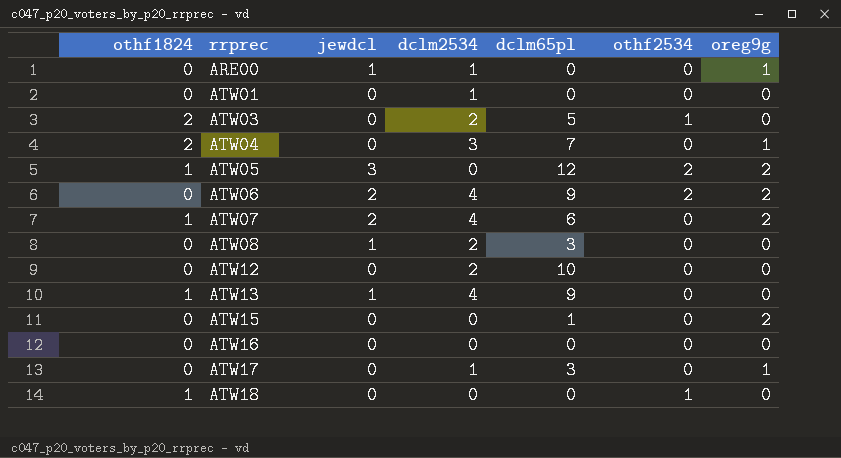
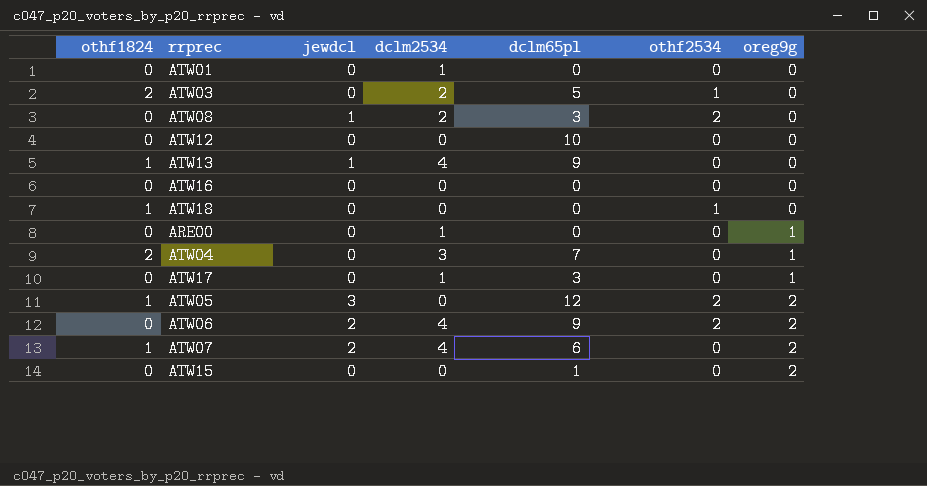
row order: rrprec ascending -> oreg9g ascending
ATW08 | othf2534: 0 -> 2
ATW12 | dclm2534: 2 -> 0
ARE00 | jewdcl: 1 -> 0

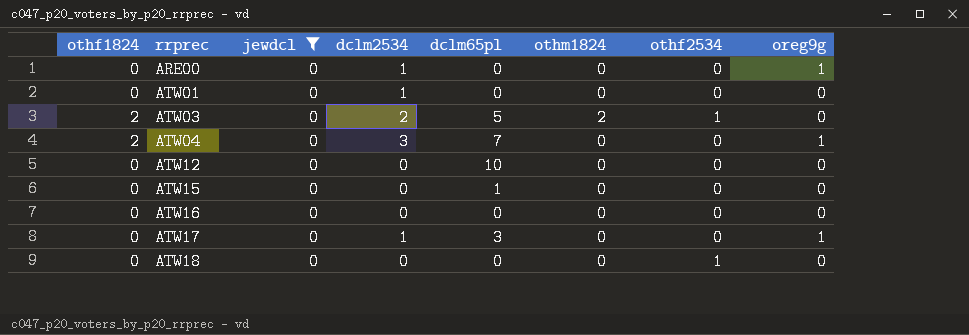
filter: none -> jewdcl = 0
row order: oreg9g ascending -> rrprec ascending
column othm1824 | position: none -> 6
ATW15 | oreg9g: 2 -> 0
ATW18 | othf1824: 1 -> 0

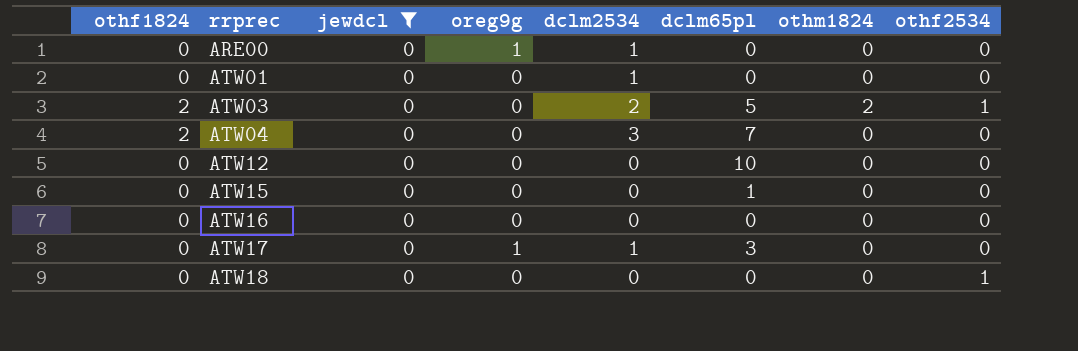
column oreg9g | position: 8 -> 4
ATW04 | oreg9g: 1 -> 0

